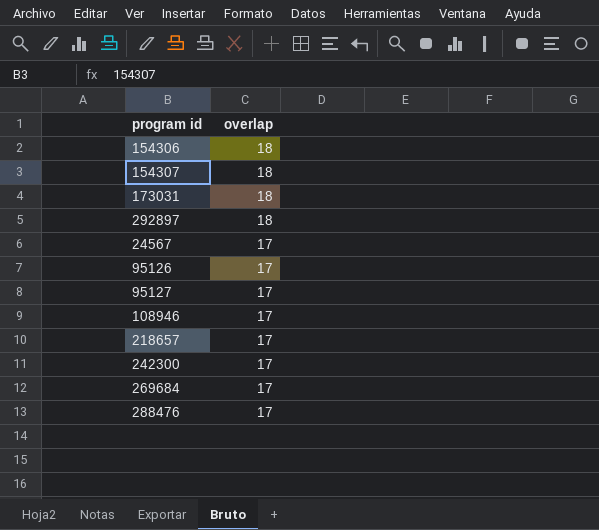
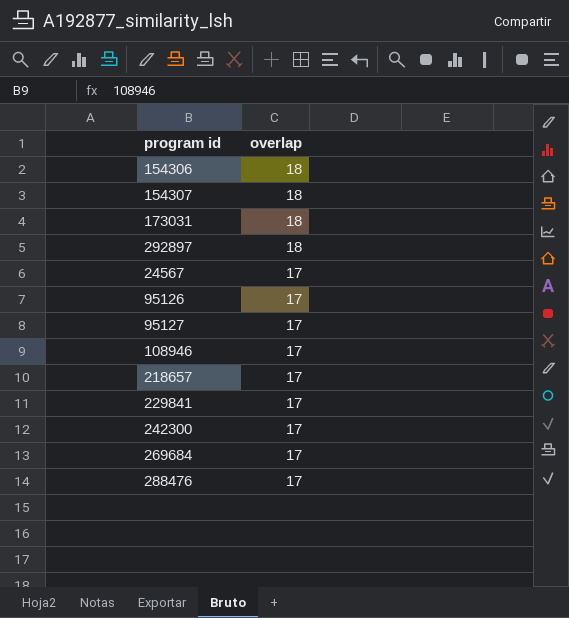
row 229841: none -> 17

